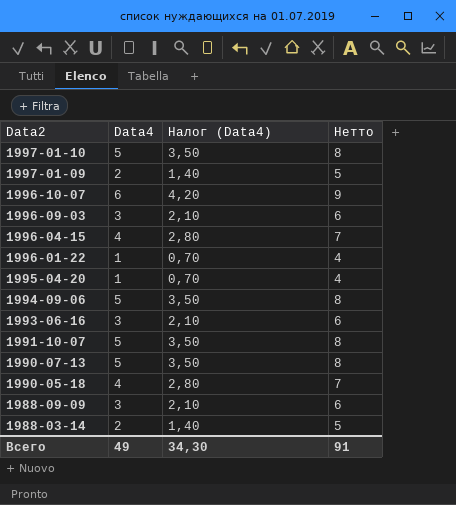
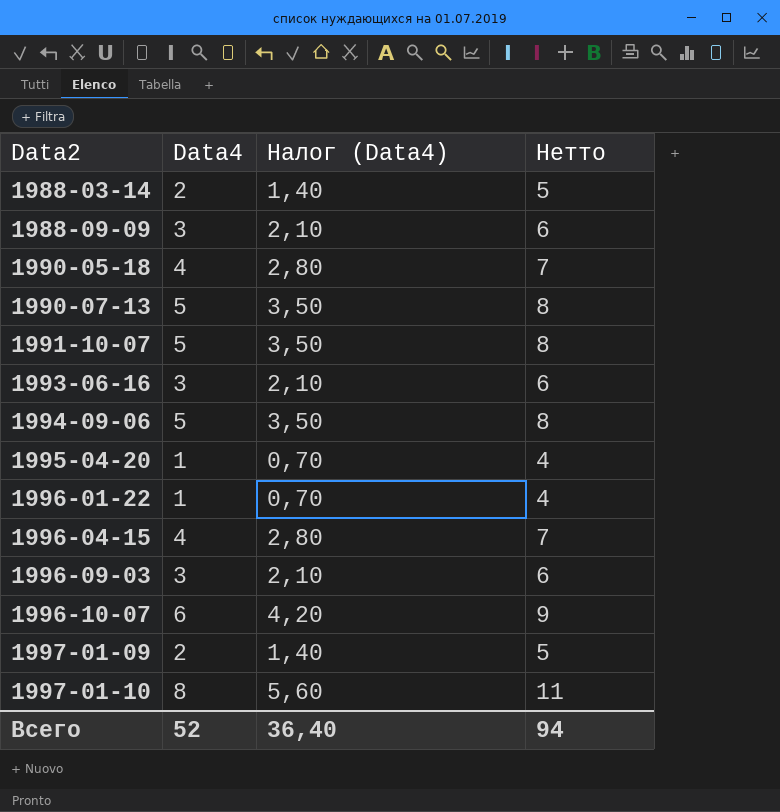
row order: Data2 descending -> Data2 ascending
1997-01-10 | Data4: 5 -> 8
1997-01-10 | Налог (Data4): 3,50 -> 5,60
1997-01-10 | Нетто: 8 -> 11
Всего | Data4: 49 -> 52
Всего | Налог (Data4): 34,30 -> 36,40
Всего | Нетто: 91 -> 94

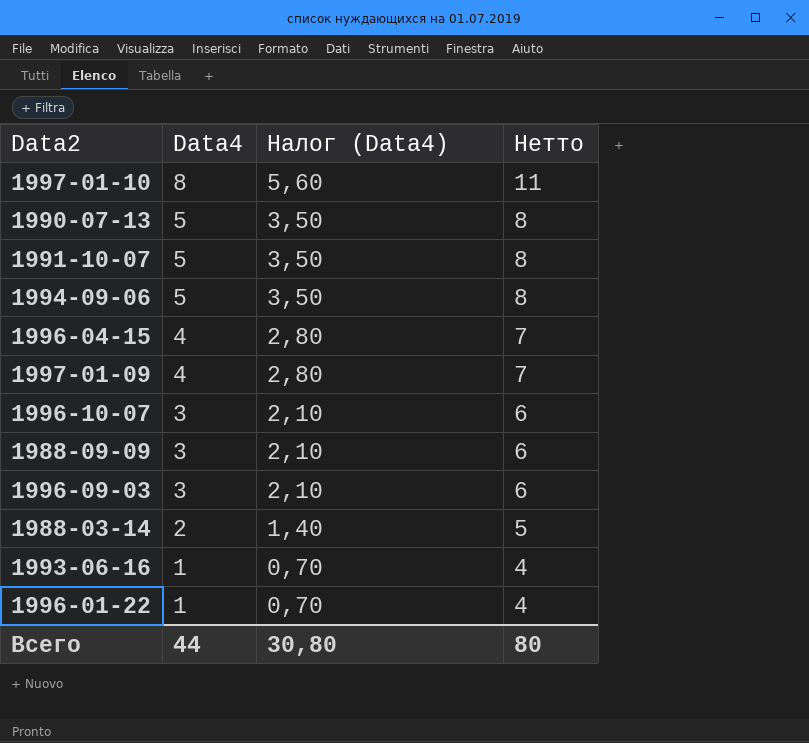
row order: Data2 ascending -> Data4 descending
row 1990-05-18: 4 | 2,80 | 7 -> none
row 1995-04-20: 1 | 0,70 | 4 -> none
1997-01-09 | Data4: 2 -> 4
1997-01-09 | Налог (Data4): 1,40 -> 2,80
1997-01-09 | Нетто: 5 -> 7
1996-10-07 | Data4: 6 -> 3
1996-10-07 | Налог (Data4): 4,20 -> 2,10
1996-10-07 | Нетто: 9 -> 6
1993-06-16 | Data4: 3 -> 1
1993-06-16 | Налог (Data4): 2,10 -> 0,70
1993-06-16 | Нетто: 6 -> 4
Всего | Data4: 52 -> 44
Всего | Налог (Data4): 36,40 -> 30,80
Всего | Нетто: 94 -> 80

